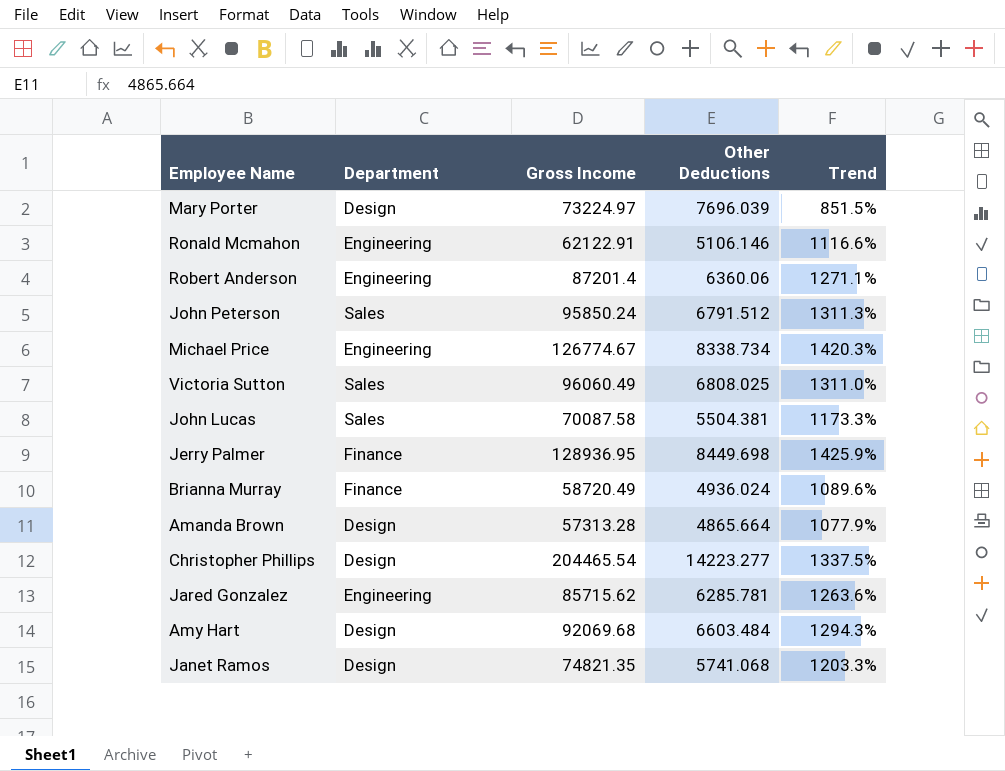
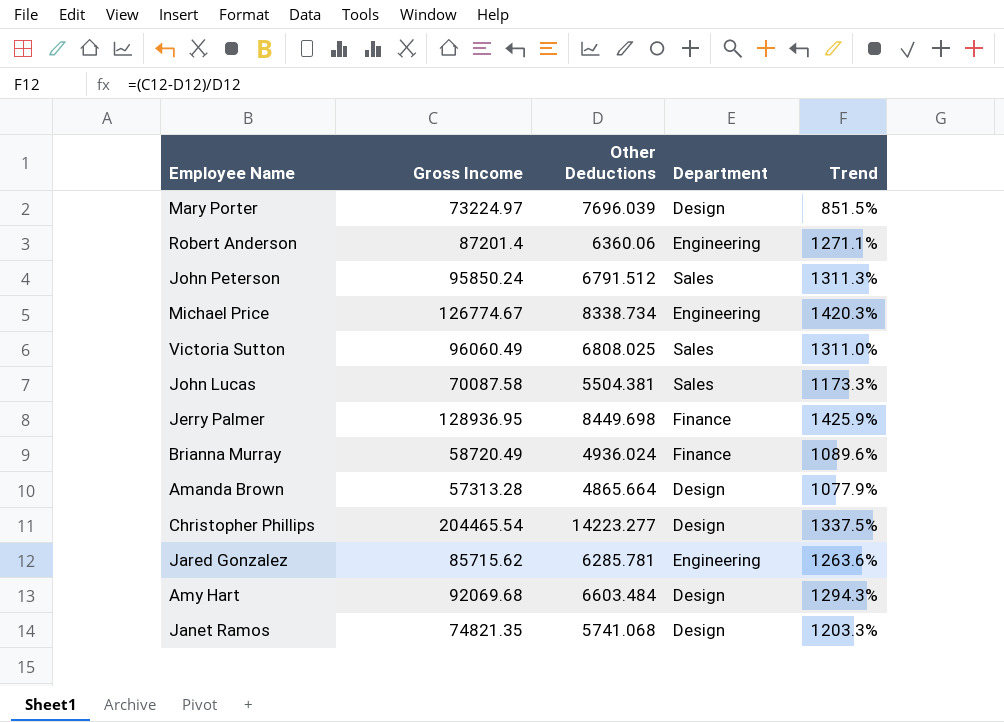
column Department | position: 2 -> 4
row Ronald Mcmahon: Engineering | 62122.91 | 5106.146 | 1116.6% -> none

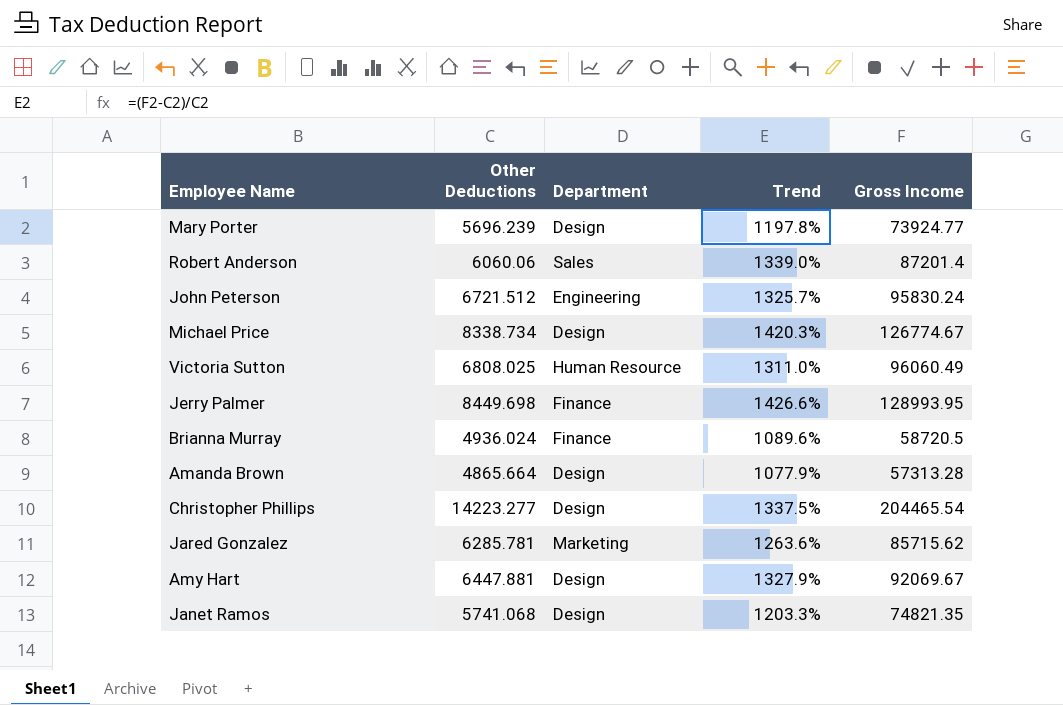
column Gross Income | position: 2 -> 5
row John Lucas: 70087.58 | 5504.381 | Sales | 1173.3% -> none
Mary Porter | Other Deductions: 7696.039 -> 5696.239
Mary Porter | Trend: 851.5% -> 1197.8%
Mary Porter | Gross Income: 73224.97 -> 73924.77
Robert Anderson | Other Deductions: 6360.06 -> 6060.06
Robert Anderson | Department: Engineering -> Sales
Robert Anderson | Trend: 1271.1% -> 1339.0%
John Peterson | Other Deductions: 6791.512 -> 6721.512
John Peterson | Department: Sales -> Engineering
John Peterson | Trend: 1311.3% -> 1325.7%
John Peterson | Gross Income: 95850.24 -> 95830.24
Michael Price | Department: Engineering -> Design
Victoria Sutton | Department: Sales -> Human Resource
Jerry Palmer | Trend: 1425.9% -> 1426.6%
Jerry Palmer | Gross Income: 128936.95 -> 128993.95
Brianna Murray | Gross Income: 58720.49 -> 58720.5
Jared Gonzalez | Department: Engineering -> Marketing
Amy Hart | Other Deductions: 6603.484 -> 6447.881
Amy Hart | Trend: 1294.3% -> 1327.9%
Amy Hart | Gross Income: 92069.68 -> 92069.67

